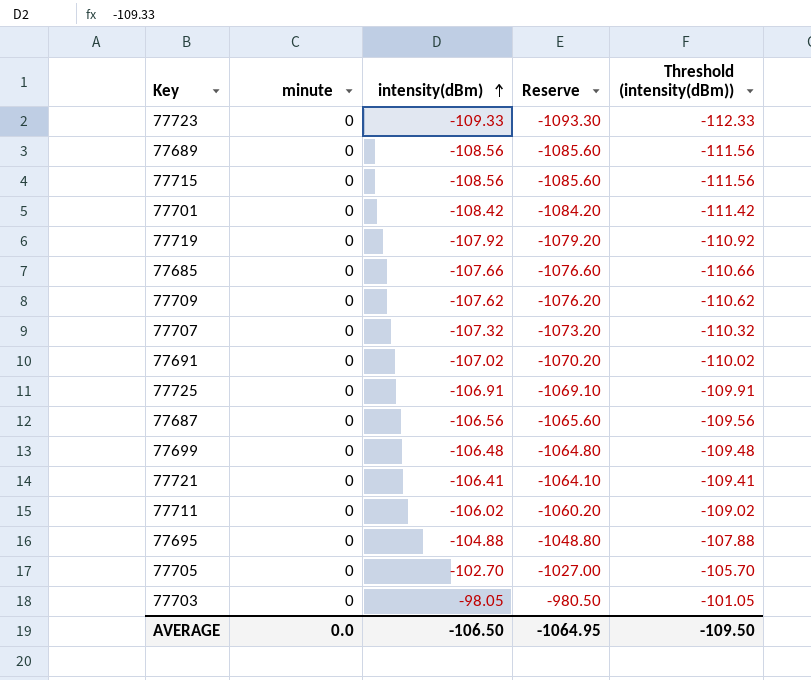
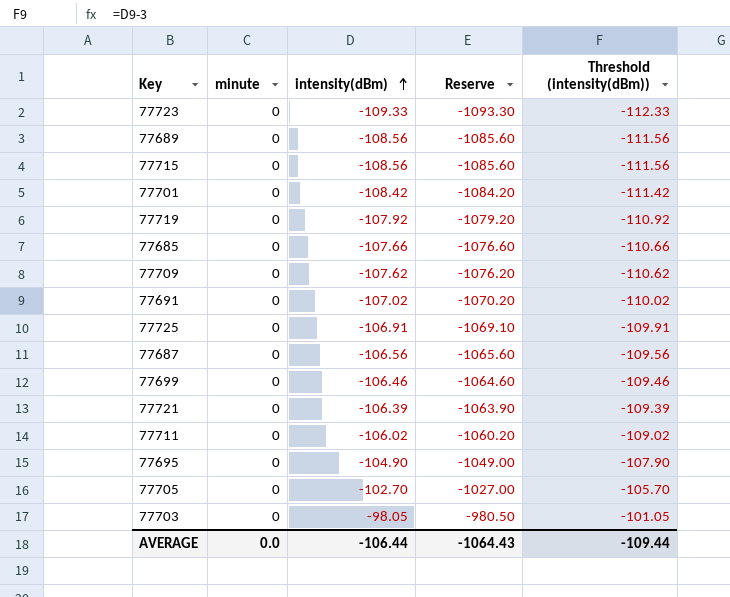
row 77707: 0 | -107.32 | -1073.20 | -110.32 -> none
77699 | intensity(dBm): -106.48 -> -106.46
77699 | Reserve: -1064.80 -> -1064.60
77699 | Threshold (intensity(dBm)): -109.48 -> -109.46
77721 | intensity(dBm): -106.41 -> -106.39
77721 | Reserve: -1064.10 -> -1063.90
77721 | Threshold (intensity(dBm)): -109.41 -> -109.39
77695 | intensity(dBm): -104.88 -> -104.90
77695 | Reserve: -1048.80 -> -1049.00
77695 | Threshold (intensity(dBm)): -107.88 -> -107.90
AVERAGE | intensity(dBm): -106.50 -> -106.44
AVERAGE | Reserve: -1064.95 -> -1064.43
AVERAGE | Threshold (intensity(dBm)): -109.50 -> -109.44

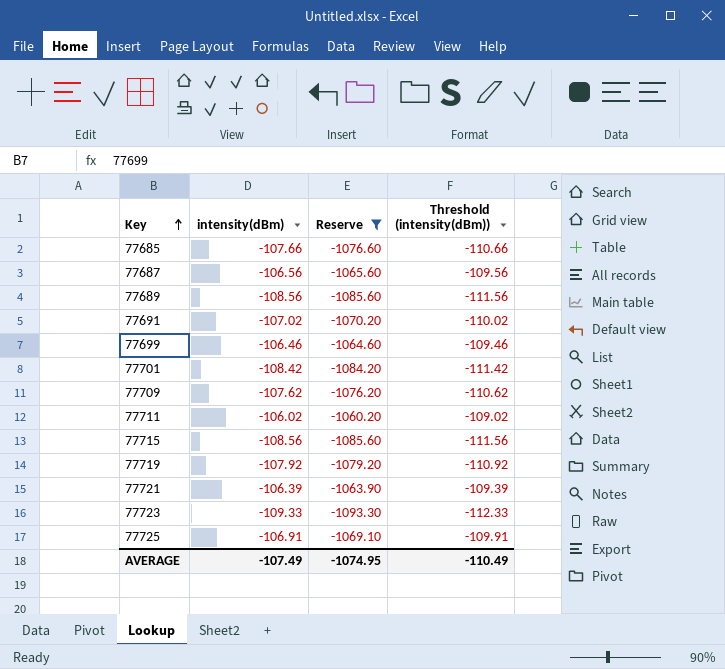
filter: none -> Reserve <= -1060.20
row order: intensity(dBm) ascending -> Key ascending
column minute | position: 2 -> none
AVERAGE | intensity(dBm): -106.44 -> -107.49
AVERAGE | Reserve: -1064.43 -> -1074.95
AVERAGE | Threshold (intensity(dBm)): -109.44 -> -110.49

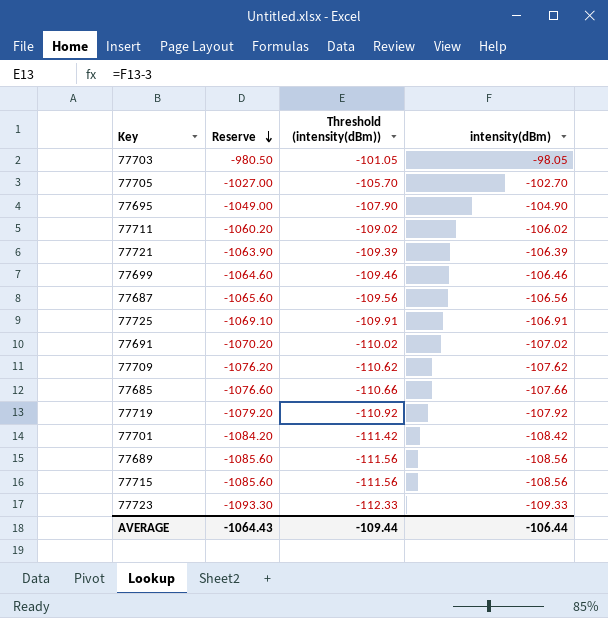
filter: Reserve <= -1060.20 -> none
row order: Key ascending -> Reserve descending
column intensity(dBm) | position: 2 -> 4
AVERAGE | Reserve: -1074.95 -> -1064.43
AVERAGE | Threshold (intensity(dBm)): -110.49 -> -109.44
AVERAGE | intensity(dBm): -107.49 -> -106.44

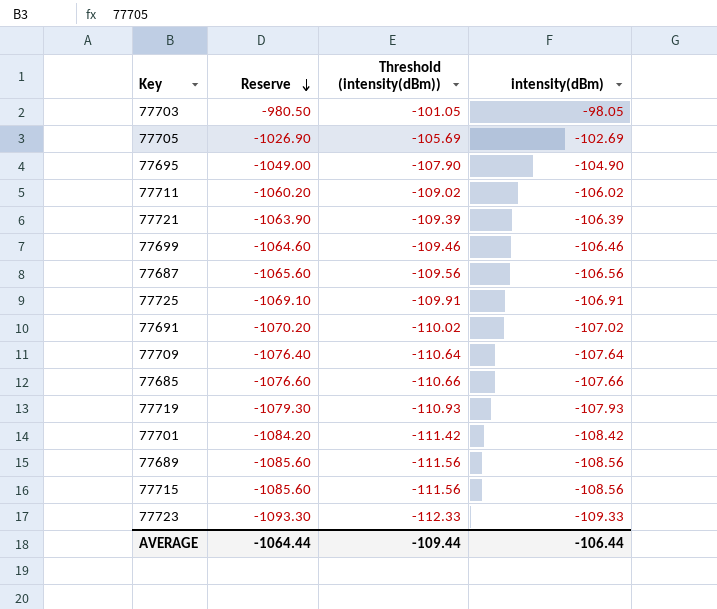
77705 | Reserve: -1027.00 -> -1026.90
77705 | Threshold (intensity(dBm)): -105.70 -> -105.69
77705 | intensity(dBm): -102.70 -> -102.69
77709 | Reserve: -1076.20 -> -1076.40
77709 | Threshold (intensity(dBm)): -110.62 -> -110.64
77709 | intensity(dBm): -107.62 -> -107.64
77719 | Reserve: -1079.20 -> -1079.30
77719 | Threshold (intensity(dBm)): -110.92 -> -110.93
77719 | intensity(dBm): -107.92 -> -107.93
AVERAGE | Reserve: -1064.43 -> -1064.44

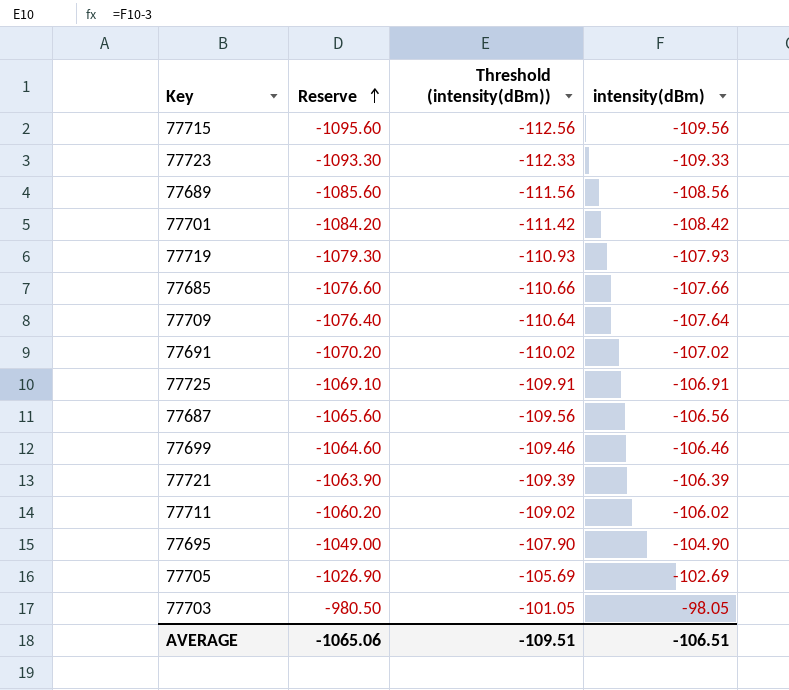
row order: Reserve descending -> Reserve ascending
77715 | Reserve: -1085.60 -> -1095.60
77715 | Threshold (intensity(dBm)): -111.56 -> -112.56
77715 | intensity(dBm): -108.56 -> -109.56
AVERAGE | Reserve: -1064.44 -> -1065.06
AVERAGE | Threshold (intensity(dBm)): -109.44 -> -109.51
AVERAGE | intensity(dBm): -106.44 -> -106.51

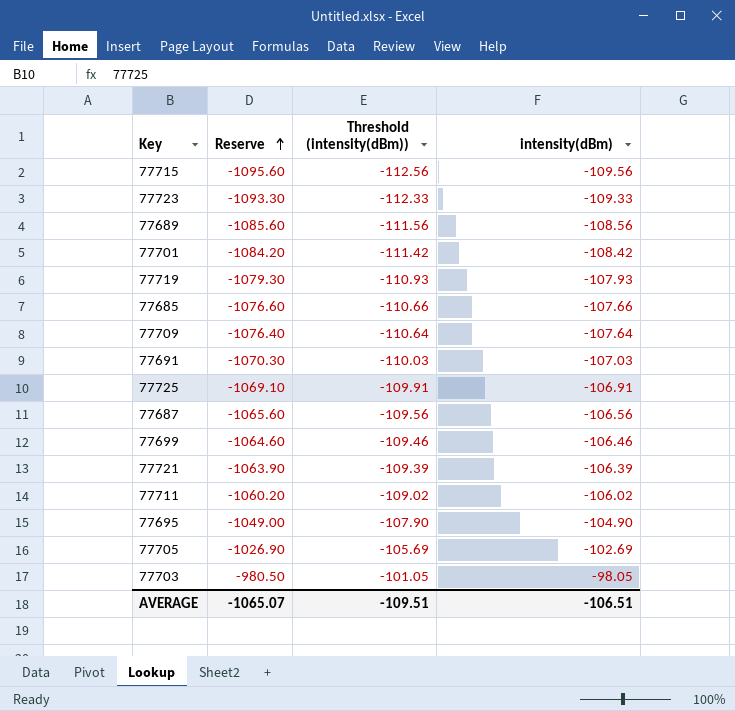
77691 | Reserve: -1070.20 -> -1070.30
77691 | Threshold (intensity(dBm)): -110.02 -> -110.03
77691 | intensity(dBm): -107.02 -> -107.03
AVERAGE | Reserve: -1065.06 -> -1065.07

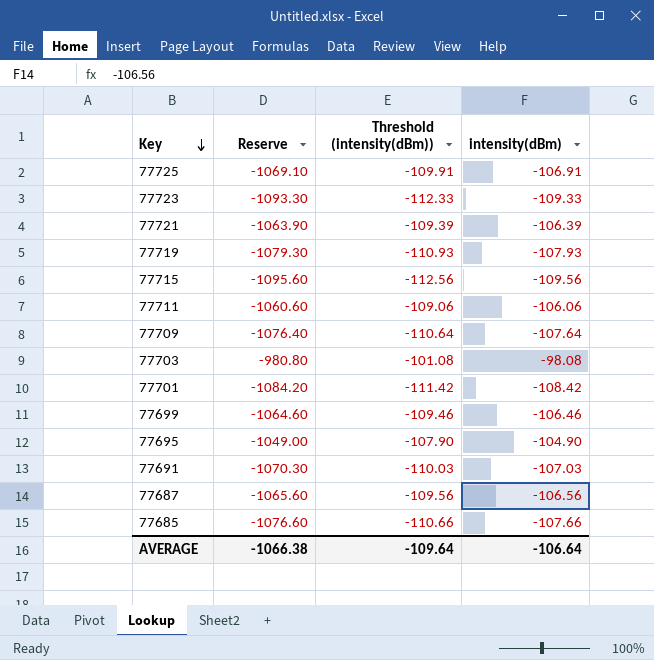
row order: Reserve ascending -> Key descending
row 77689: -1085.60 | -111.56 | -108.56 -> none
row 77705: -1026.90 | -105.69 | -102.69 -> none
77711 | Reserve: -1060.20 -> -1060.60
77711 | Threshold (intensity(dBm)): -109.02 -> -109.06
77711 | intensity(dBm): -106.02 -> -106.06
77703 | Reserve: -980.50 -> -980.80
77703 | Threshold (intensity(dBm)): -101.05 -> -101.08
77703 | intensity(dBm): -98.05 -> -98.08
AVERAGE | Reserve: -1065.07 -> -1066.38
AVERAGE | Threshold (intensity(dBm)): -109.51 -> -109.64
AVERAGE | intensity(dBm): -106.51 -> -106.64

